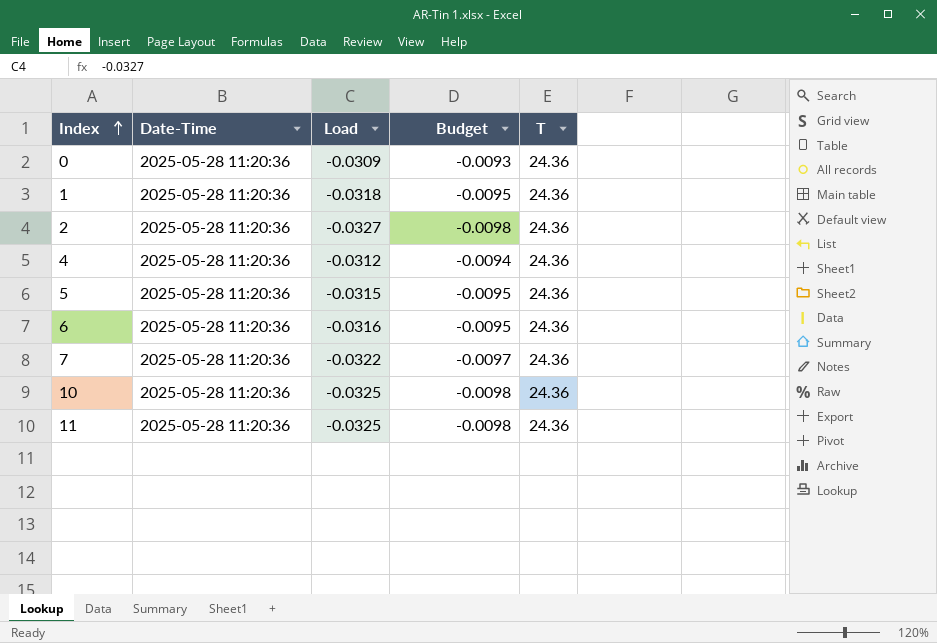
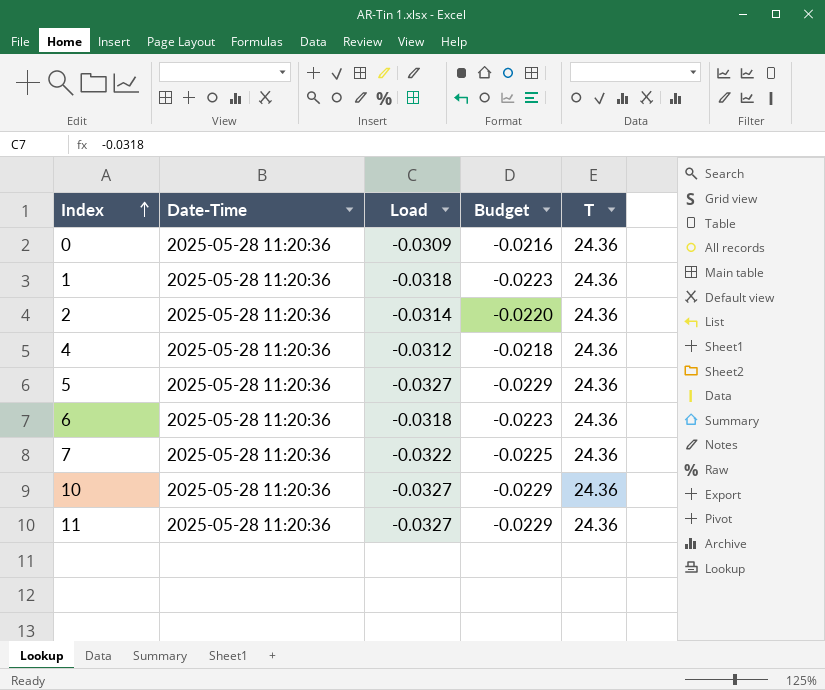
column Budget | formula: [Load] * 0.3 -> [Load] * 0.7
2 | Load: -0.0327 -> -0.0314
5 | Load: -0.0315 -> -0.0327
6 | Load: -0.0316 -> -0.0318
10 | Load: -0.0325 -> -0.0327
11 | Load: -0.0325 -> -0.0327

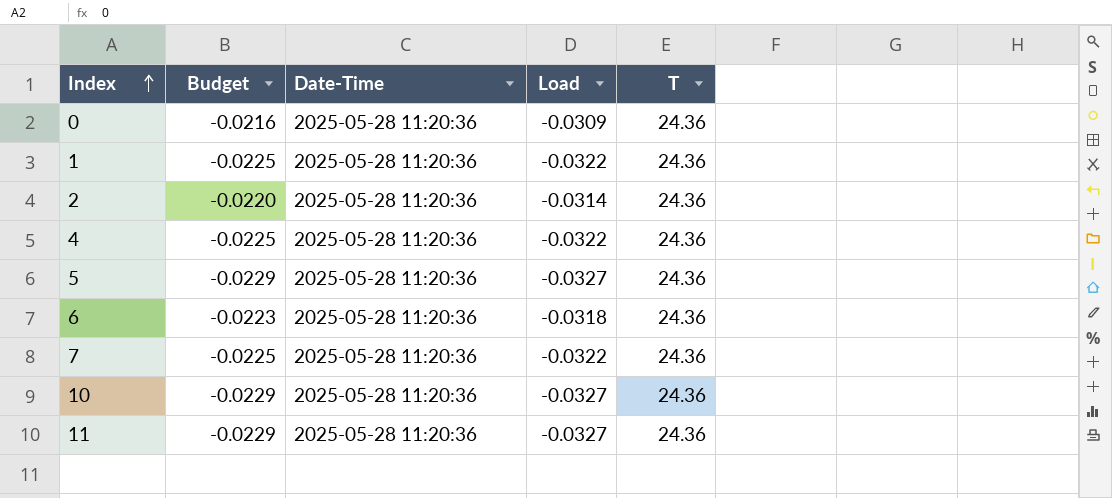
column Budget | position: 4 -> 2
1 | Budget: -0.0223 -> -0.0225
1 | Load: -0.0318 -> -0.0322
4 | Budget: -0.0218 -> -0.0225
4 | Load: -0.0312 -> -0.0322

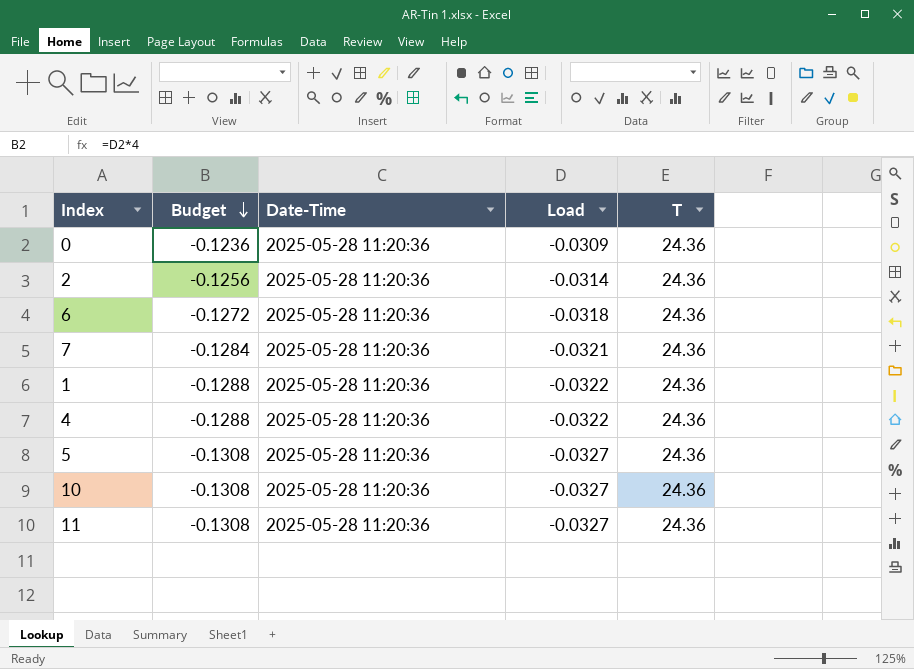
row order: Index ascending -> Budget descending
column Budget | formula: [Load] * 0.7 -> [Load] * 4
7 | Load: -0.0322 -> -0.0321

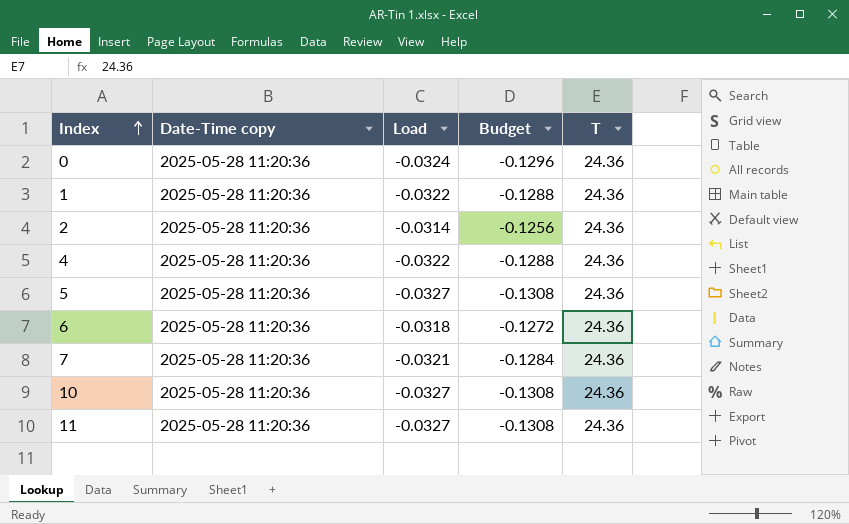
row order: Budget descending -> Index ascending
column name: Date-Time -> Date-Time copy
column Budget | position: 2 -> 4
0 | Load: -0.0309 -> -0.0324
0 | Budget: -0.1236 -> -0.1296

